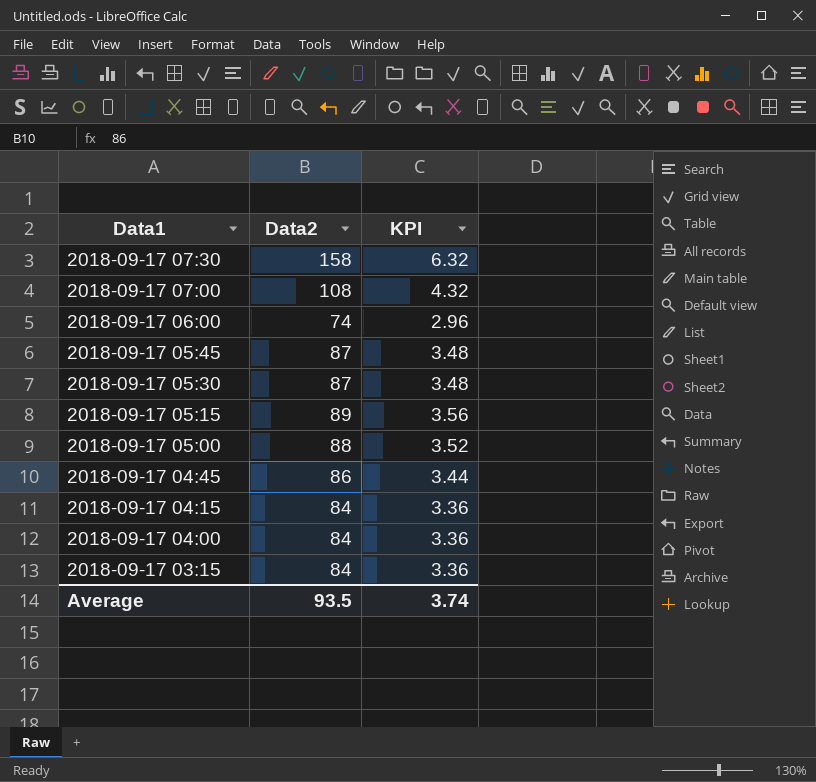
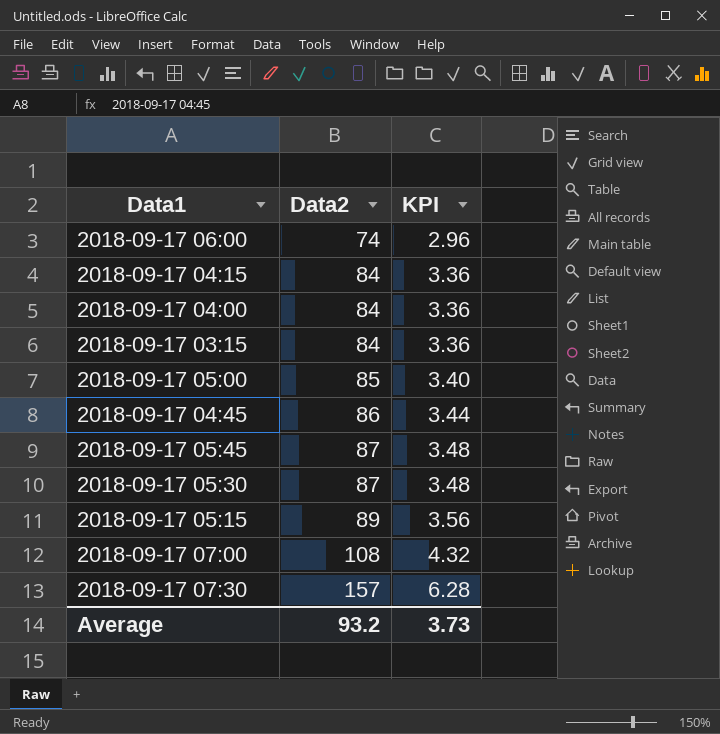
row order: Data1 descending -> Data2 ascending
2018-09-17 05:00 | Data2: 88 -> 85
2018-09-17 05:00 | KPI: 3.52 -> 3.40
2018-09-17 07:30 | Data2: 158 -> 157
2018-09-17 07:30 | KPI: 6.32 -> 6.28
Average | Data2: 93.5 -> 93.2
Average | KPI: 3.74 -> 3.73

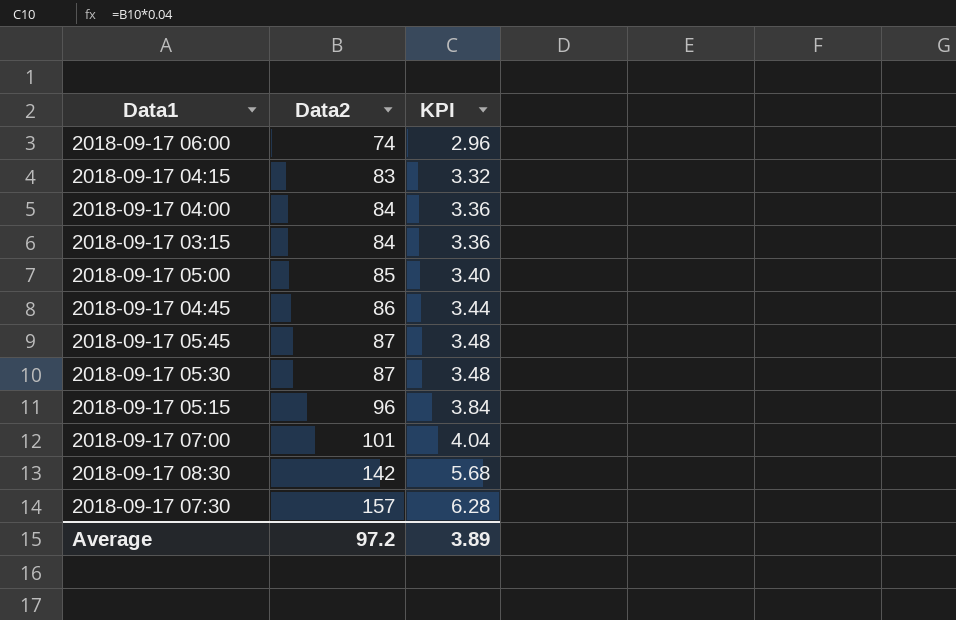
2018-09-17 04:15 | Data2: 84 -> 83
2018-09-17 04:15 | KPI: 3.36 -> 3.32
2018-09-17 05:15 | Data2: 89 -> 96
2018-09-17 05:15 | KPI: 3.56 -> 3.84
2018-09-17 07:00 | Data2: 108 -> 101
2018-09-17 07:00 | KPI: 4.32 -> 4.04
row 2018-09-17 08:30: none -> 142 | 5.68
Average | Data2: 93.2 -> 97.2
Average | KPI: 3.73 -> 3.89

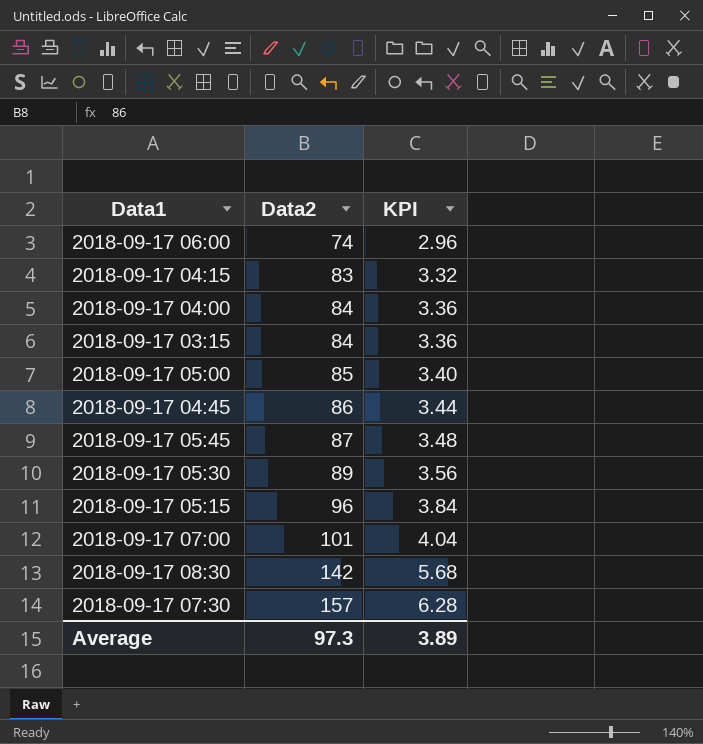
2018-09-17 05:30 | Data2: 87 -> 89
2018-09-17 05:30 | KPI: 3.48 -> 3.56
Average | Data2: 97.2 -> 97.3

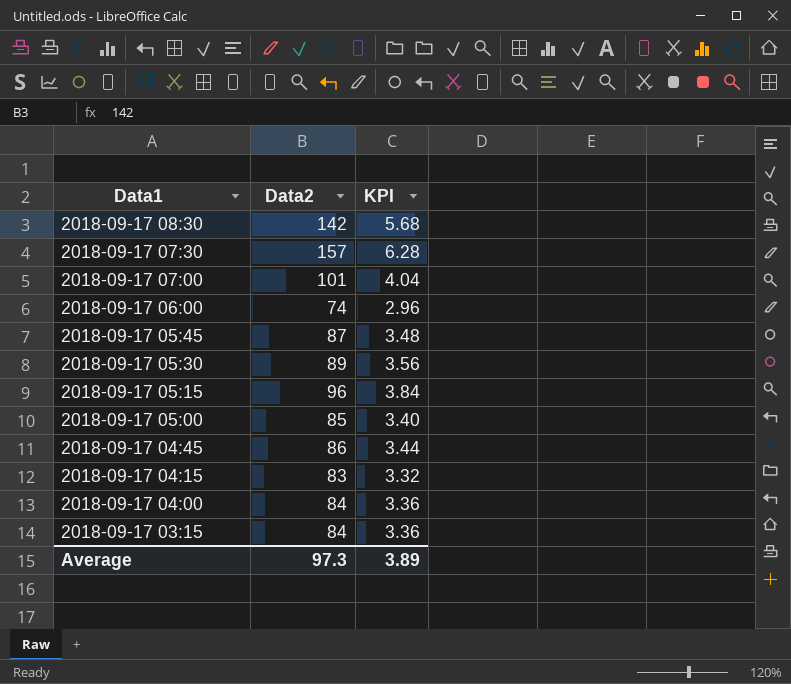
row order: Data2 ascending -> Data1 descending

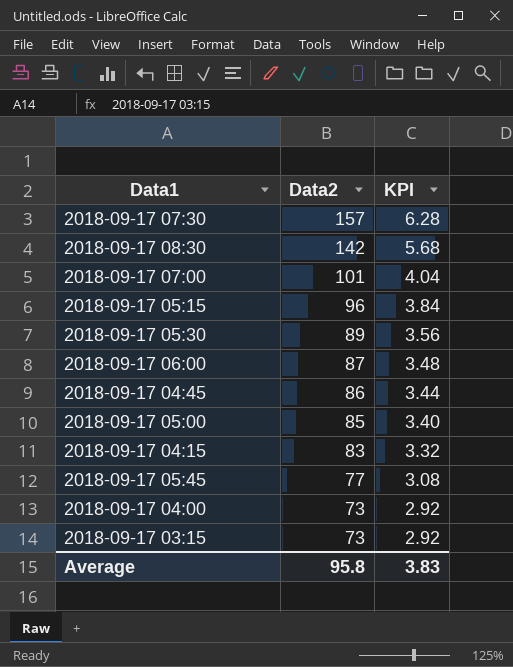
row order: Data1 descending -> Data2 descending
2018-09-17 06:00 | Data2: 74 -> 87
2018-09-17 06:00 | KPI: 2.96 -> 3.48
2018-09-17 05:45 | Data2: 87 -> 77
2018-09-17 05:45 | KPI: 3.48 -> 3.08
2018-09-17 04:00 | Data2: 84 -> 73
2018-09-17 04:00 | KPI: 3.36 -> 2.92
2018-09-17 03:15 | Data2: 84 -> 73
2018-09-17 03:15 | KPI: 3.36 -> 2.92
Average | Data2: 97.3 -> 95.8
Average | KPI: 3.89 -> 3.83

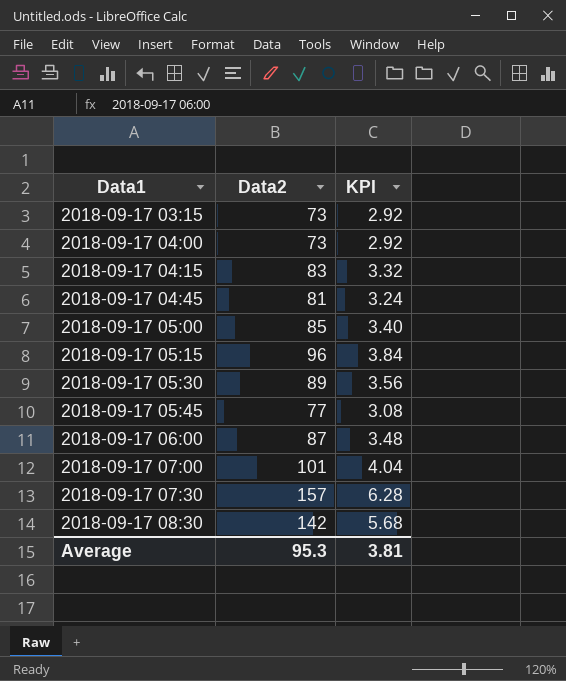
row order: Data2 descending -> Data1 ascending
2018-09-17 04:45 | Data2: 86 -> 81
2018-09-17 04:45 | KPI: 3.44 -> 3.24
Average | Data2: 95.8 -> 95.3
Average | KPI: 3.83 -> 3.81

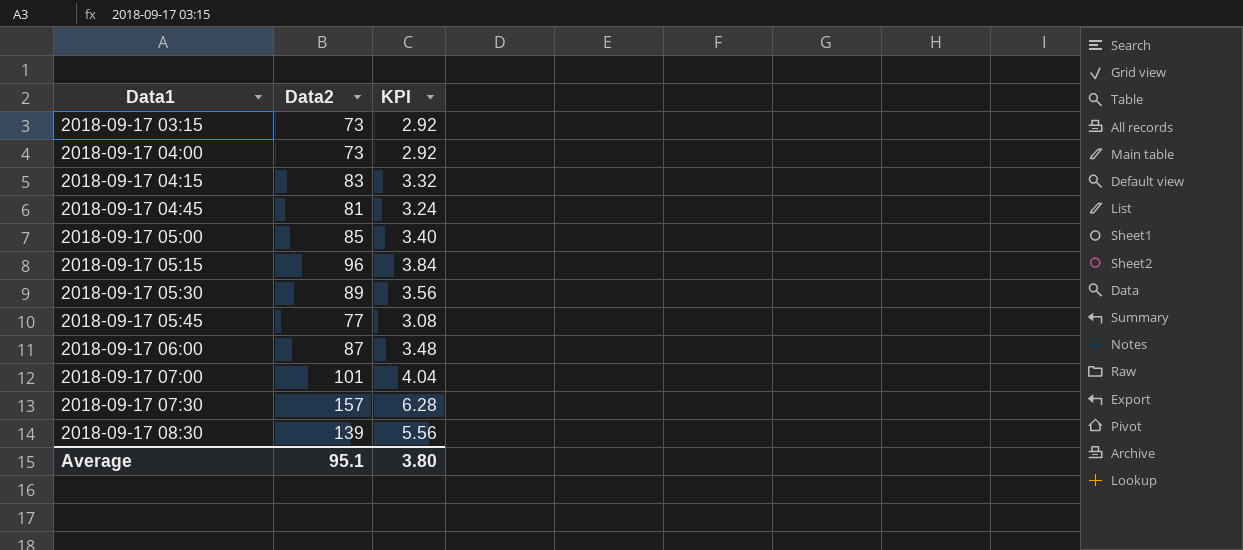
2018-09-17 08:30 | Data2: 142 -> 139
2018-09-17 08:30 | KPI: 5.68 -> 5.56
Average | Data2: 95.3 -> 95.1
Average | KPI: 3.81 -> 3.80

